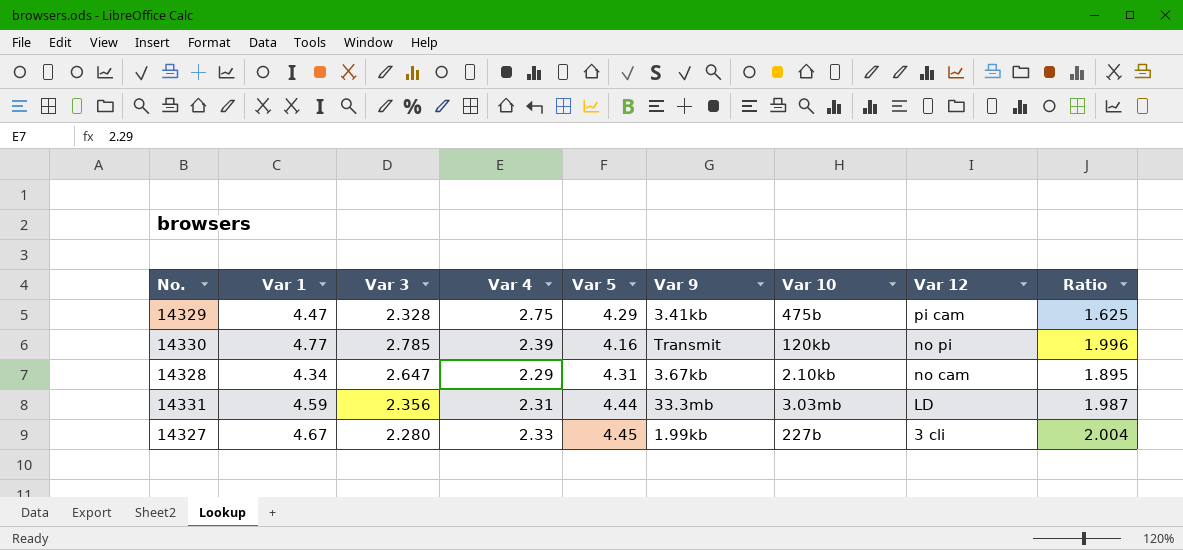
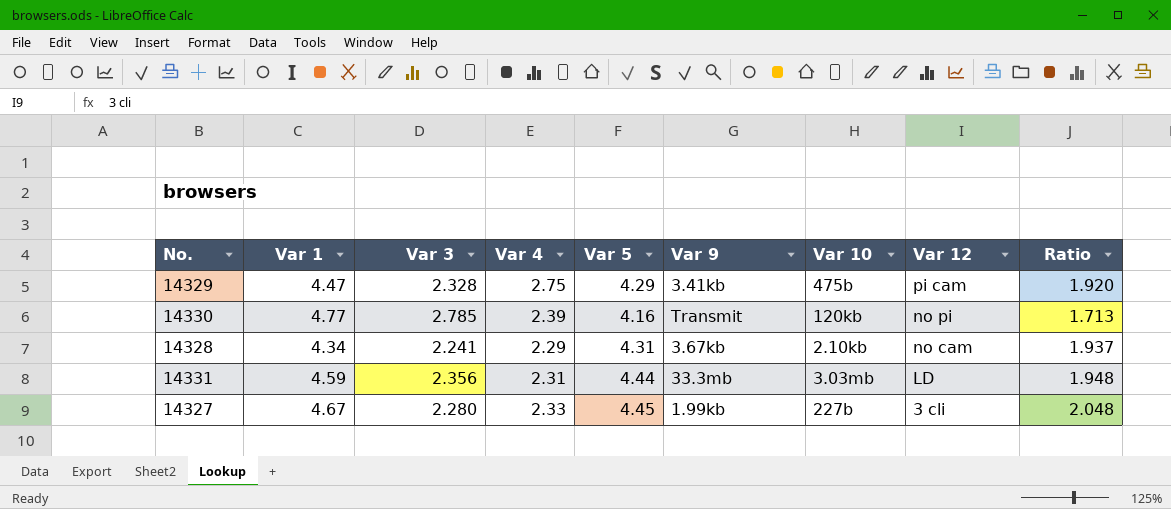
column Ratio | formula: [Var 1] / [Var 4] -> [Var 1] / [Var 3]
14328 | Var 3: 2.647 -> 2.241

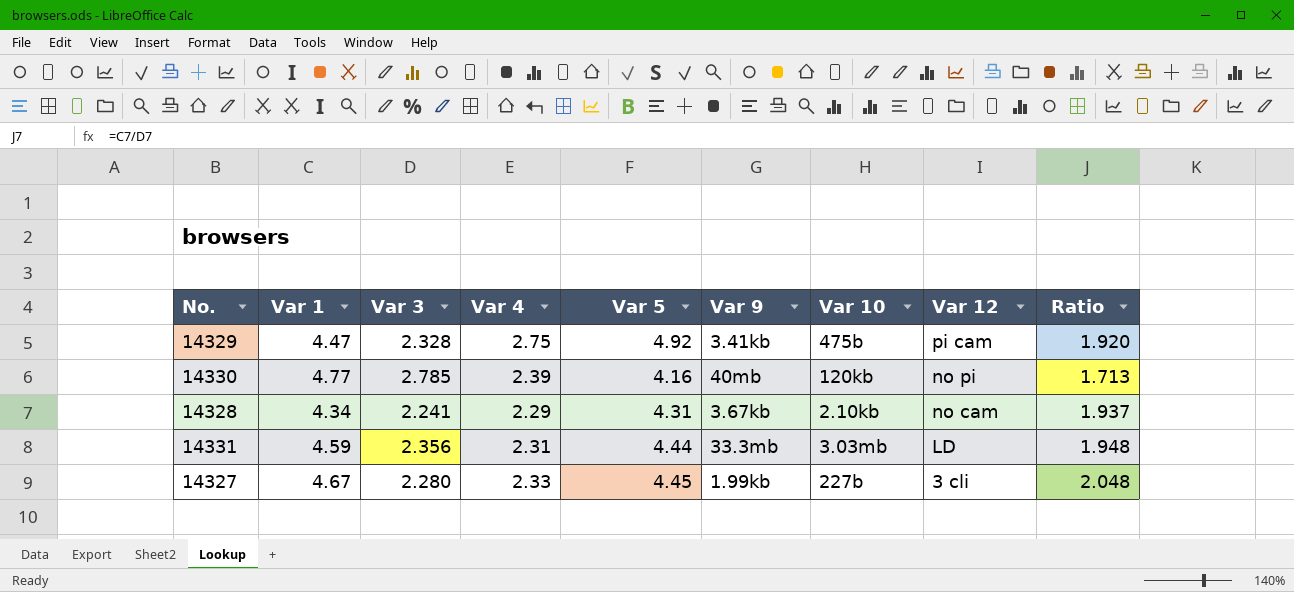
14329 | Var 5: 4.29 -> 4.92
14330 | Var 9: Transmit -> 40mb

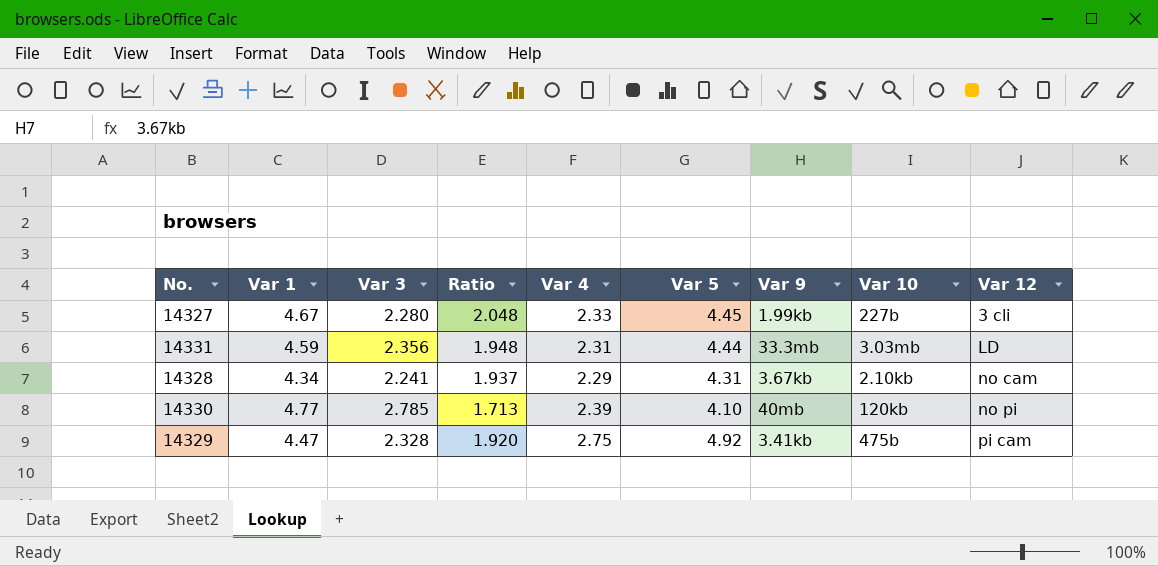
row order: Var 12 descending -> Var 12 ascending
column Ratio | position: 9 -> 4
14330 | Var 5: 4.16 -> 4.10

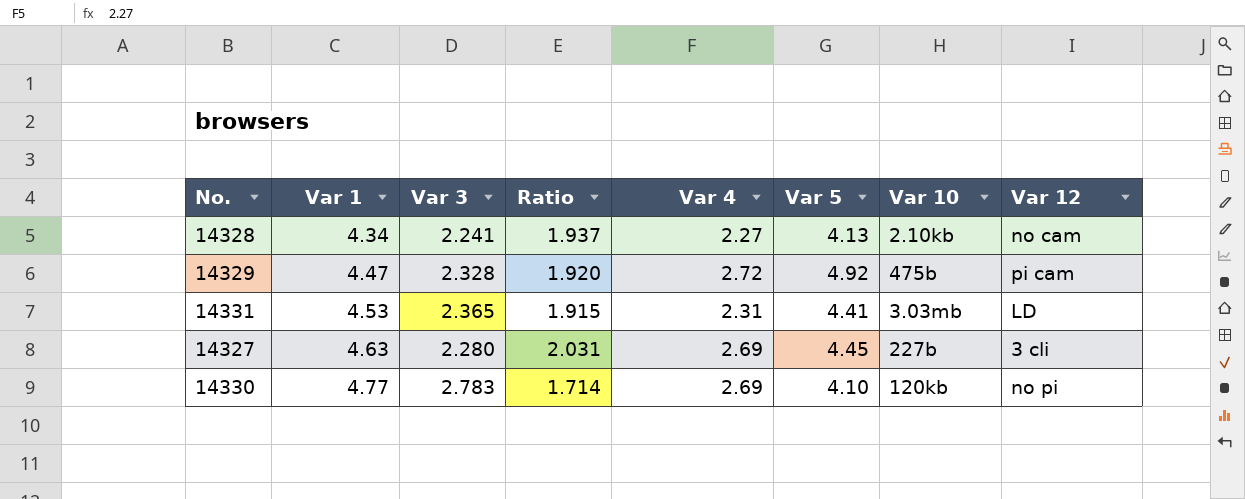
row order: Var 12 ascending -> Var 1 ascending
column Var 9 | position: 7 -> none
14328 | Var 4: 2.29 -> 2.27
14328 | Var 5: 4.31 -> 4.13
14329 | Var 4: 2.75 -> 2.72
14331 | Var 1: 4.59 -> 4.53
14331 | Var 3: 2.356 -> 2.365
14331 | Ratio: 1.948 -> 1.915
14331 | Var 5: 4.44 -> 4.41
14327 | Var 1: 4.67 -> 4.63
14327 | Ratio: 2.048 -> 2.031
14327 | Var 4: 2.33 -> 2.69
14330 | Var 3: 2.785 -> 2.783
14330 | Ratio: 1.713 -> 1.714
14330 | Var 4: 2.39 -> 2.69

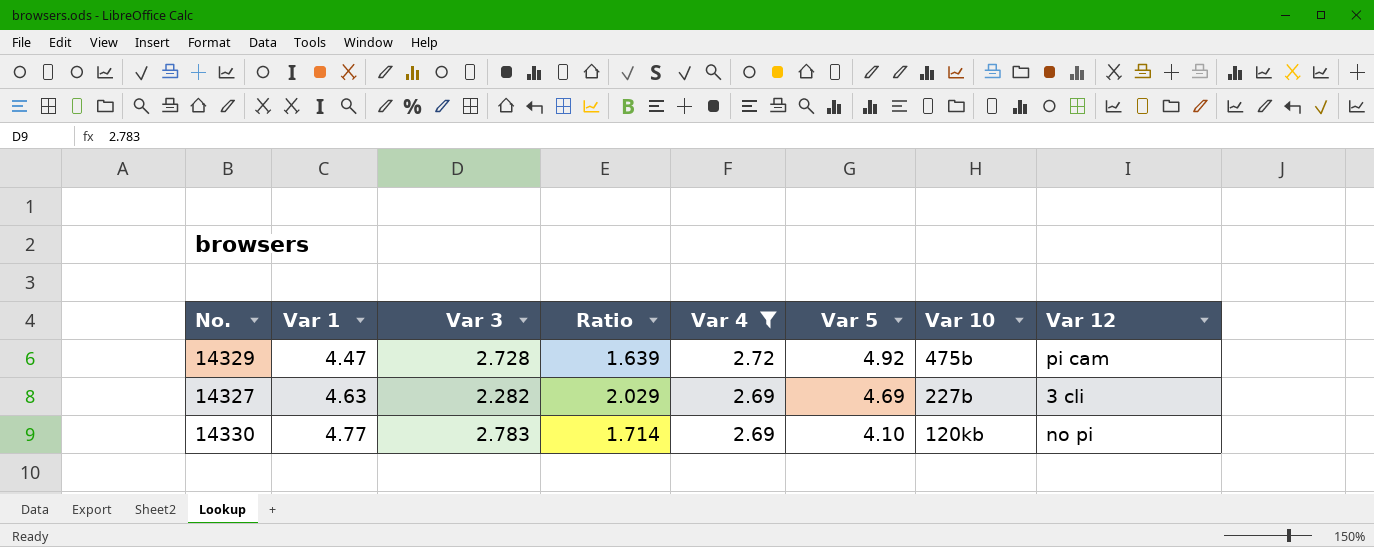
filter: none -> Var 4 >= 2.69
14329 | Var 3: 2.328 -> 2.728
14329 | Ratio: 1.920 -> 1.639
14327 | Var 3: 2.280 -> 2.282
14327 | Ratio: 2.031 -> 2.029
14327 | Var 5: 4.45 -> 4.69

